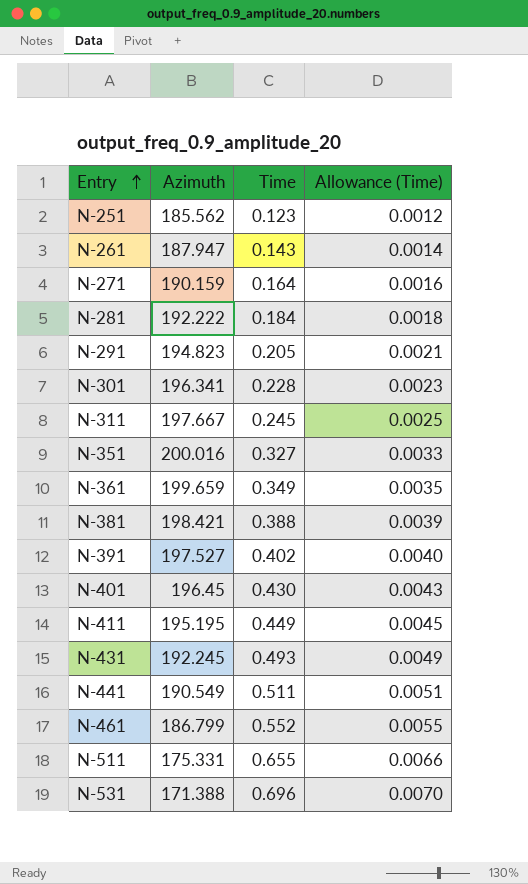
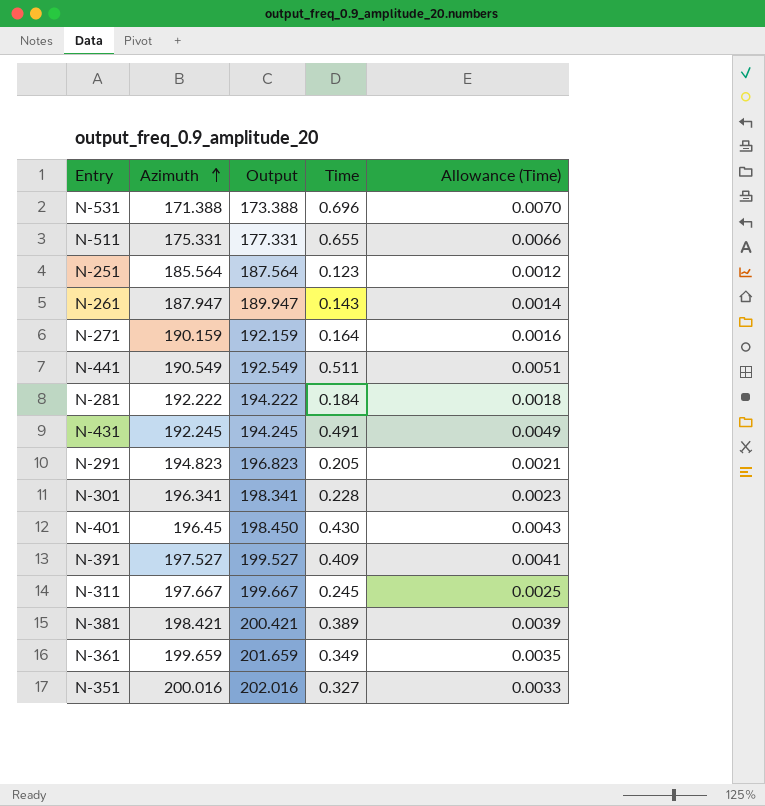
row order: Entry ascending -> Azimuth ascending
column Output | formula: none -> [Azimuth] + 2
row N-411: 195.195 | 0.449 | 0.0045 -> none
row N-461: 186.799 | 0.552 | 0.0055 -> none
N-251 | Azimuth: 185.562 -> 185.564
N-431 | Time: 0.493 -> 0.491
N-391 | Time: 0.402 -> 0.409
N-391 | Allowance (Time): 0.0040 -> 0.0041
N-381 | Time: 0.388 -> 0.389

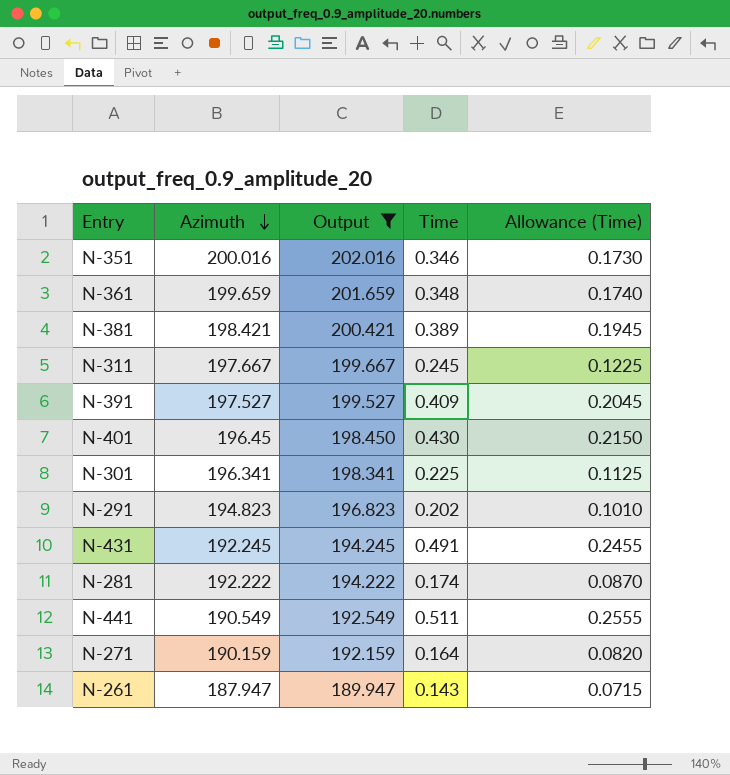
filter: none -> Output >= 189.947
row order: Azimuth ascending -> Azimuth descending
column Allowance (Time) | formula: [Time] * 0.01 -> [Time] * 0.5
N-351 | Time: 0.327 -> 0.346
N-361 | Time: 0.349 -> 0.348
N-301 | Time: 0.228 -> 0.225
N-291 | Time: 0.205 -> 0.202
N-281 | Time: 0.184 -> 0.174

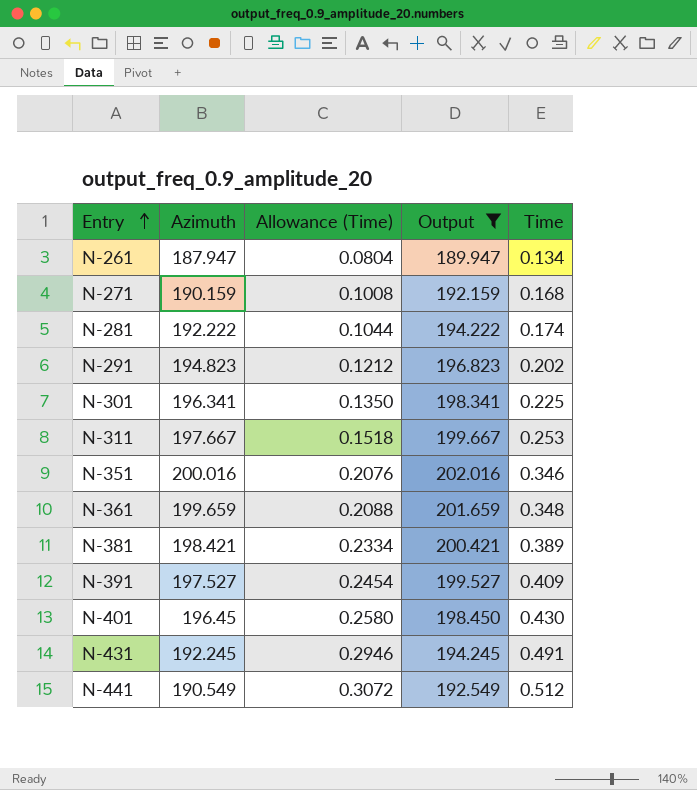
row order: Azimuth descending -> Entry ascending
column Allowance (Time) | formula: [Time] * 0.5 -> [Time] * 0.6
column Allowance (Time) | position: 5 -> 3
N-261 | Time: 0.143 -> 0.134
N-271 | Time: 0.164 -> 0.168
N-311 | Time: 0.245 -> 0.253
N-441 | Time: 0.511 -> 0.512

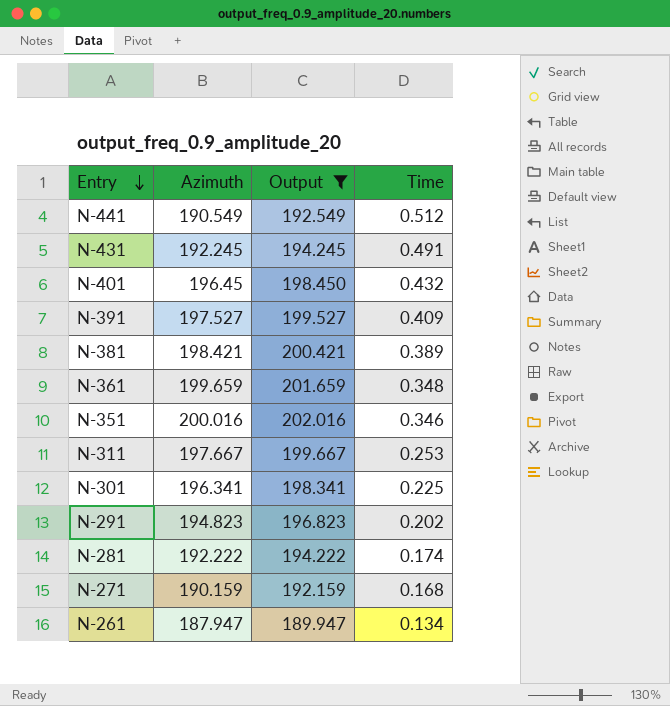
row order: Entry ascending -> Entry descending
column Allowance (Time) | formula: [Time] * 0.6 -> none
N-401 | Time: 0.430 -> 0.432

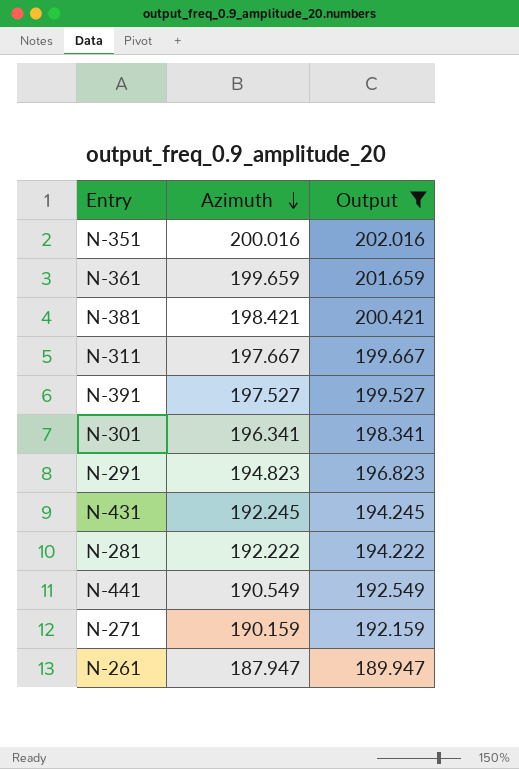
row order: Entry descending -> Azimuth descending
column Time | position: 4 -> none
row N-401: 196.45 | 198.450 | 0.432 -> none

